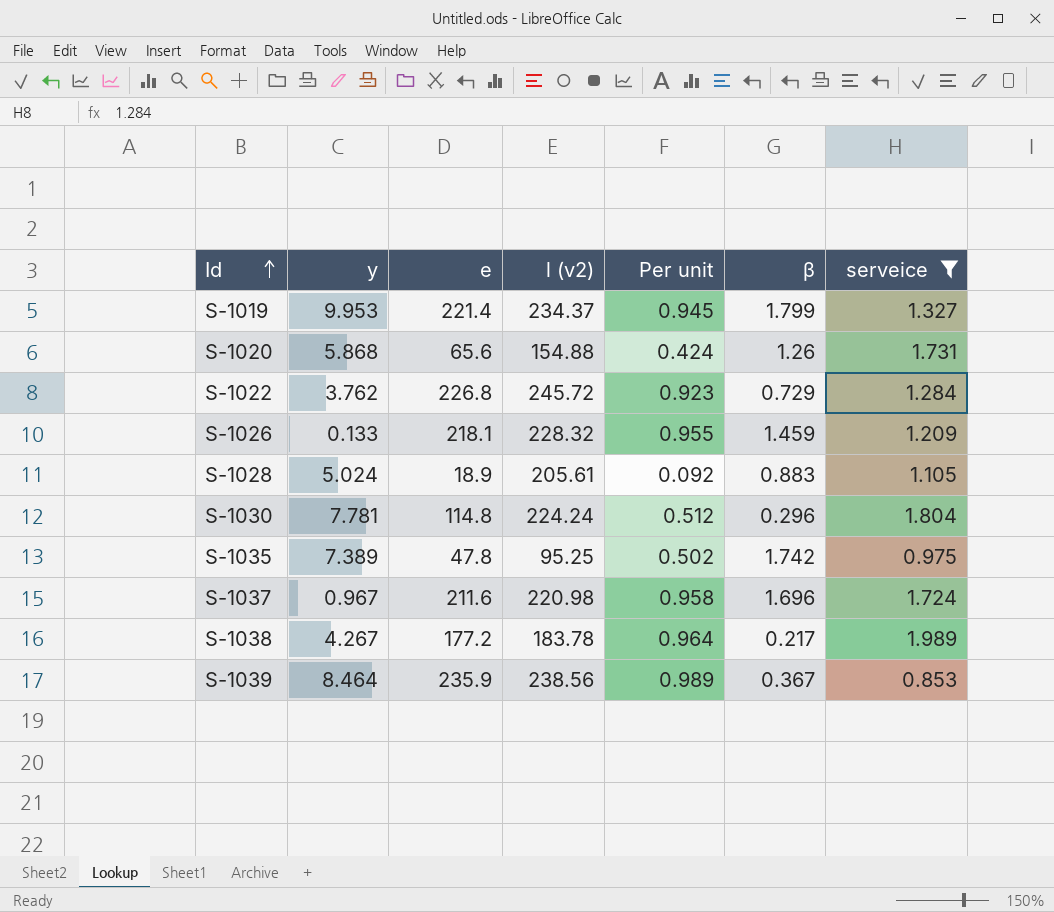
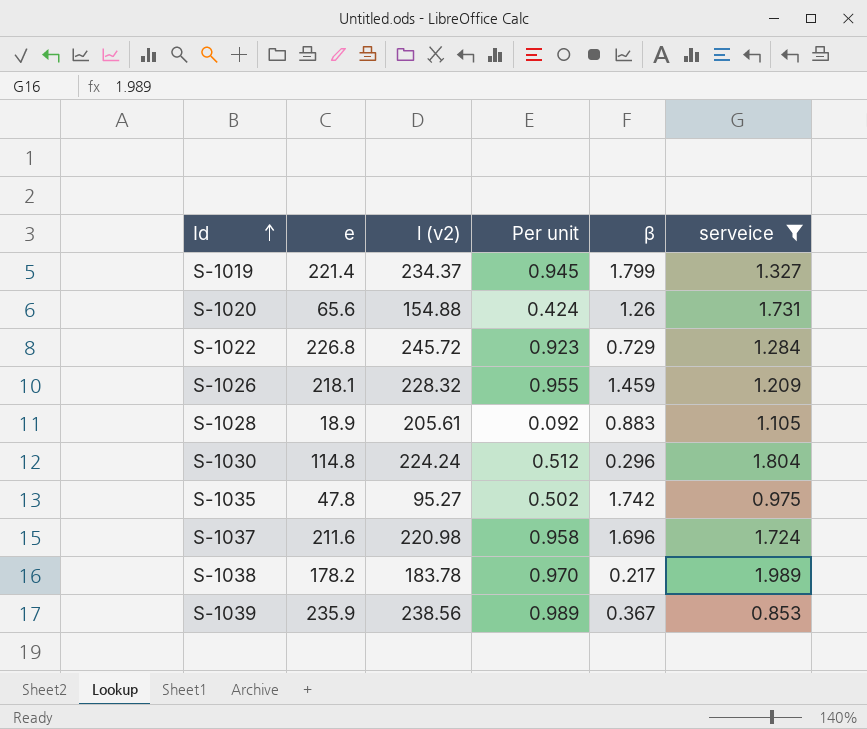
column y | position: 2 -> none
S-1035 | l (v2): 95.25 -> 95.27
S-1038 | e: 177.2 -> 178.2
S-1038 | Per unit: 0.964 -> 0.970

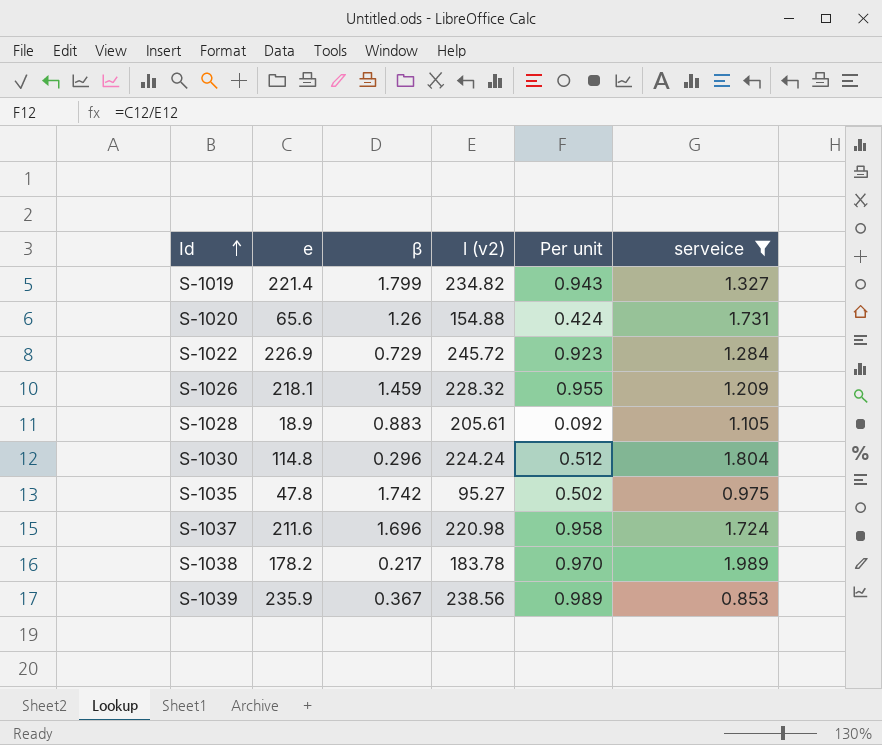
column β | position: 5 -> 3
S-1019 | l (v2): 234.37 -> 234.82
S-1019 | Per unit: 0.945 -> 0.943
S-1022 | e: 226.8 -> 226.9

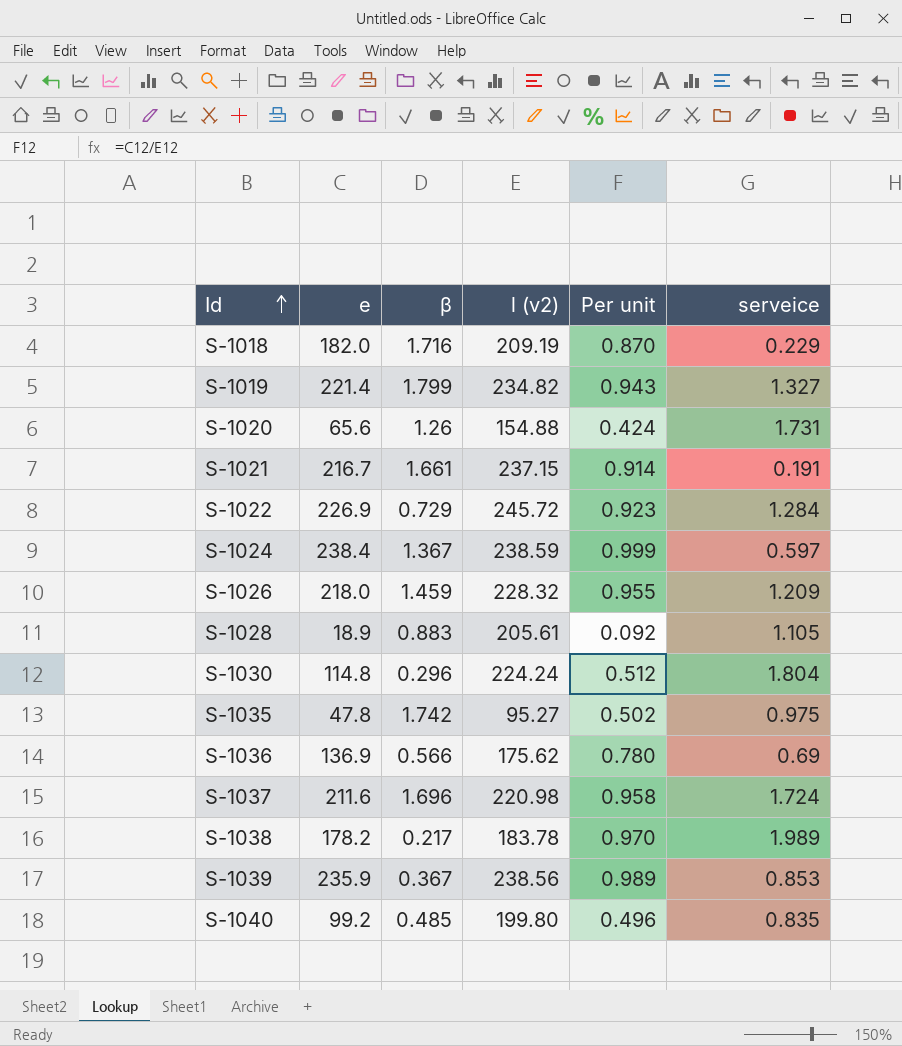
filter: serveice >= 0.853 -> none
S-1026 | e: 218.1 -> 218.0

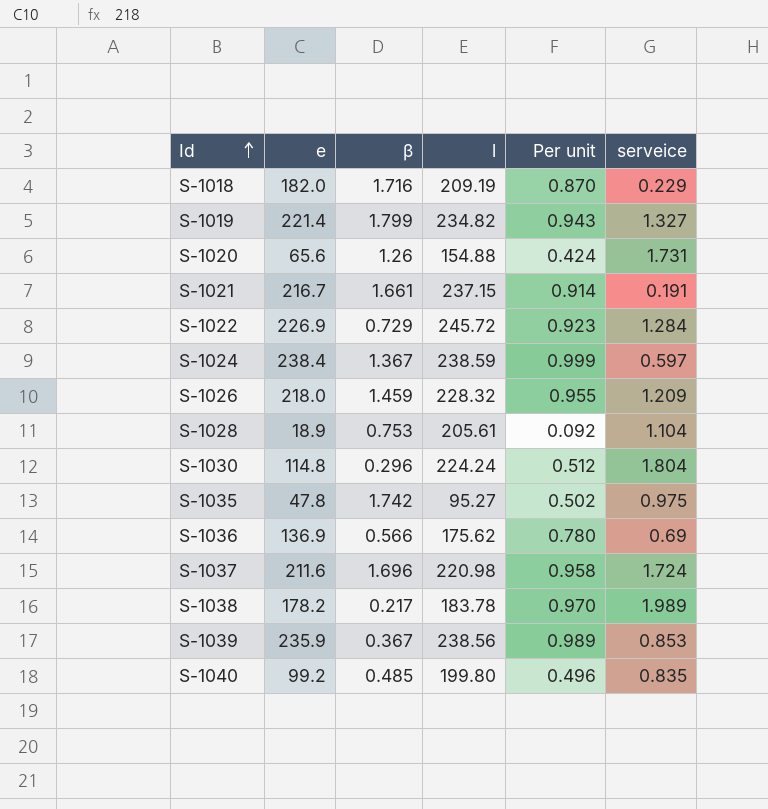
column name: l (v2) -> l
S-1028 | β: 0.883 -> 0.753
S-1028 | serveice: 1.105 -> 1.104

